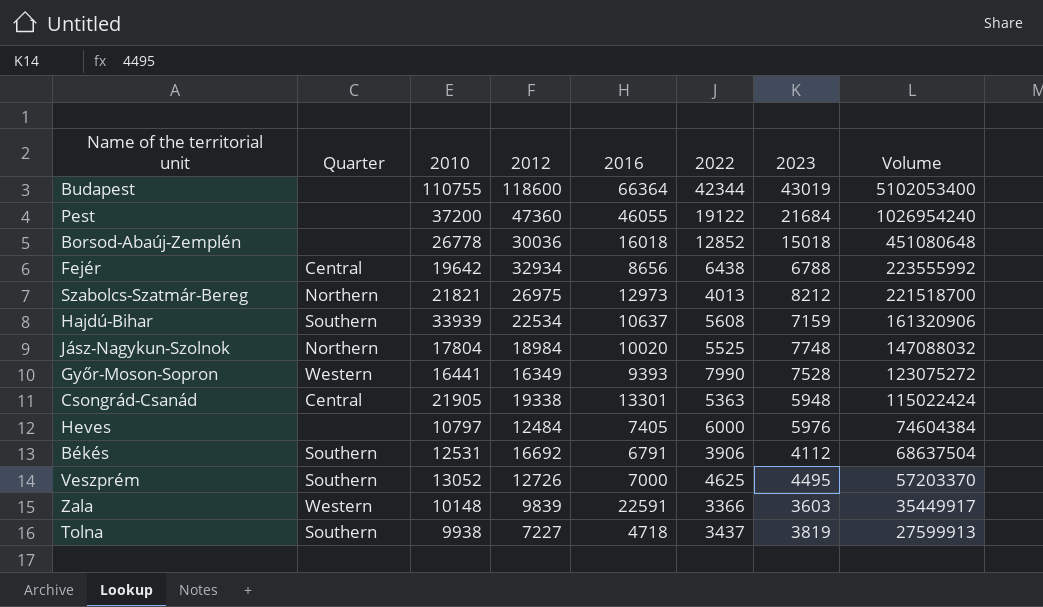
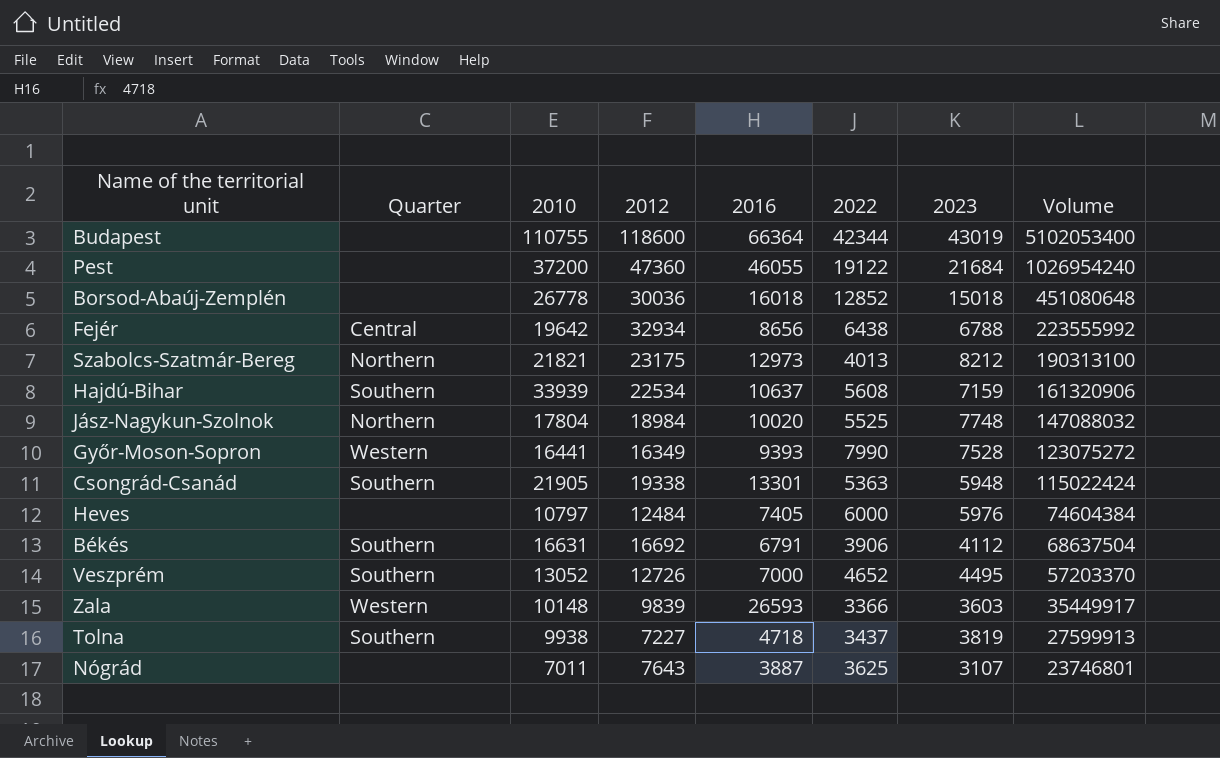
Szabolcs-Szatmár-Bereg | 2012: 26975 -> 23175
Szabolcs-Szatmár-Bereg | Volume: 221518700 -> 190313100
Csongrád-Csanád | Quarter: Central -> Southern
Békés | 2010: 12531 -> 16631
Veszprém | 2022: 4625 -> 4652
Zala | 2016: 22591 -> 26593
row Nógrád: none -> none | 7011 | 7643 | 3887 | 3625 | 3107 | 23746801

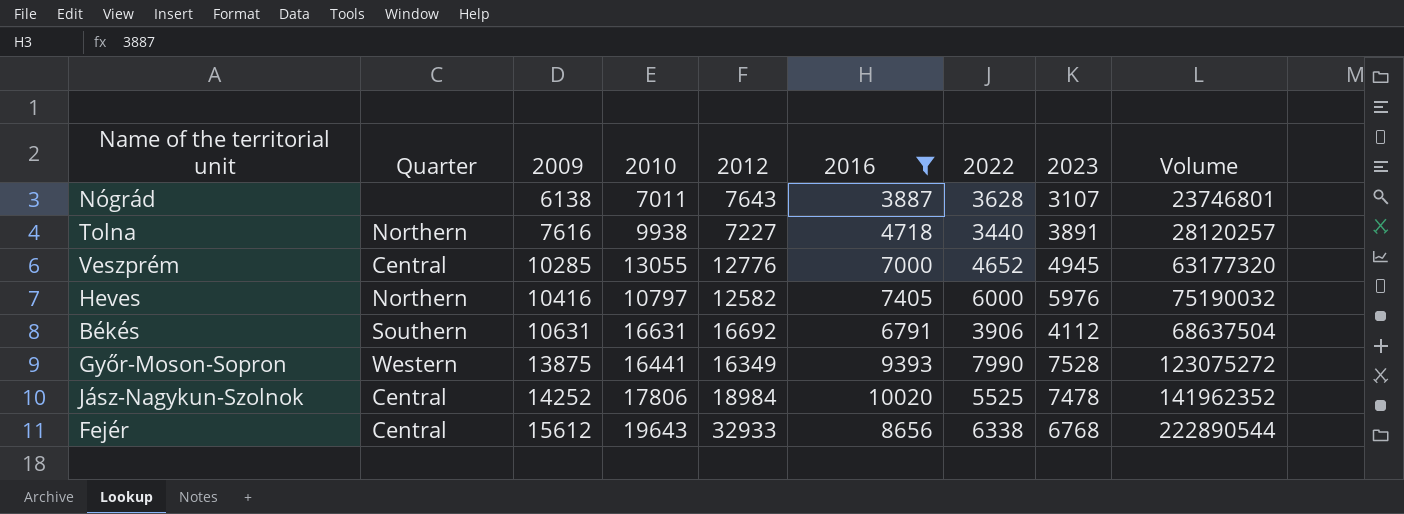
filter: none -> 2016 <= 10020
row order: Volume descending -> 2009 ascending
column 2009 | position: none -> 3
Nógrád | 2022: 3625 -> 3628
Tolna | Quarter: Southern -> Northern
Tolna | 2022: 3437 -> 3440
Tolna | 2023: 3819 -> 3891
Tolna | Volume: 27599913 -> 28120257
Veszprém | Quarter: Southern -> Central
Veszprém | 2010: 13052 -> 13055
Veszprém | 2012: 12726 -> 12776
Veszprém | 2023: 4495 -> 4945
Veszprém | Volume: 57203370 -> 63177320
Heves | Quarter: none -> Northern
Heves | 2012: 12484 -> 12582
Heves | Volume: 74604384 -> 75190032
Jász-Nagykun-Szolnok | Quarter: Northern -> Central
Jász-Nagykun-Szolnok | 2010: 17804 -> 17806
Jász-Nagykun-Szolnok | 2023: 7748 -> 7478
Jász-Nagykun-Szolnok | Volume: 147088032 -> 141962352
Fejér | 2010: 19642 -> 19643
Fejér | 2012: 32934 -> 32933
Fejér | 2022: 6438 -> 6338
Fejér | 2023: 6788 -> 6768
Fejér | Volume: 223555992 -> 222890544

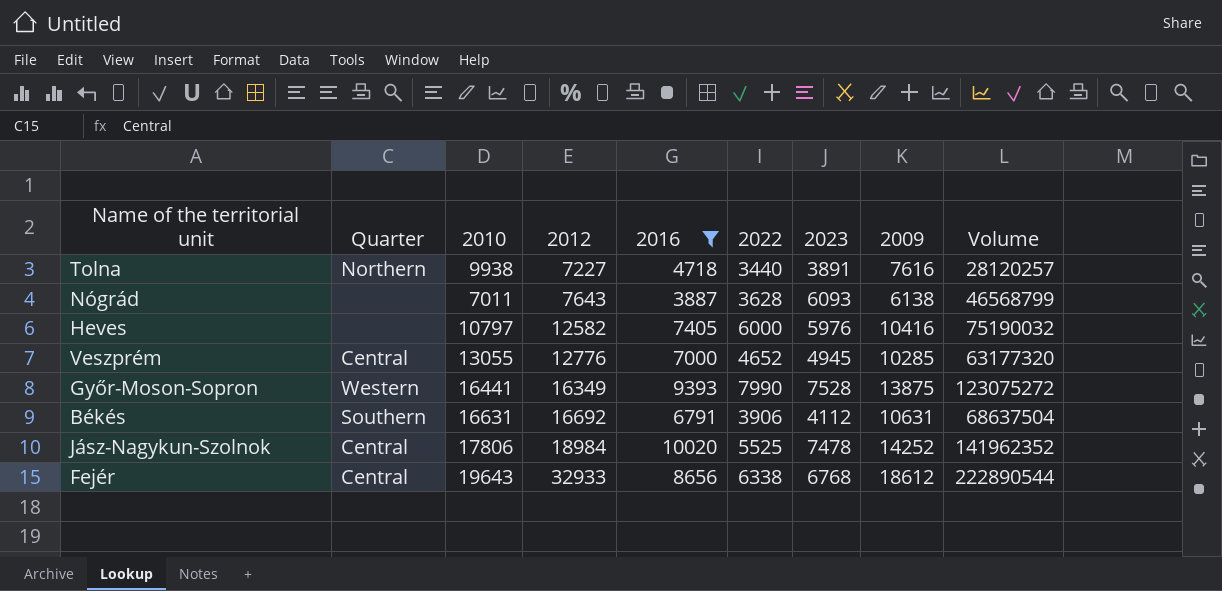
row order: 2009 ascending -> 2012 ascending
column 2009 | position: 3 -> 8
Nógrád | 2023: 3107 -> 6093
Nógrád | Volume: 23746801 -> 46568799
Heves | Quarter: Northern -> none
Fejér | 2009: 15612 -> 18612

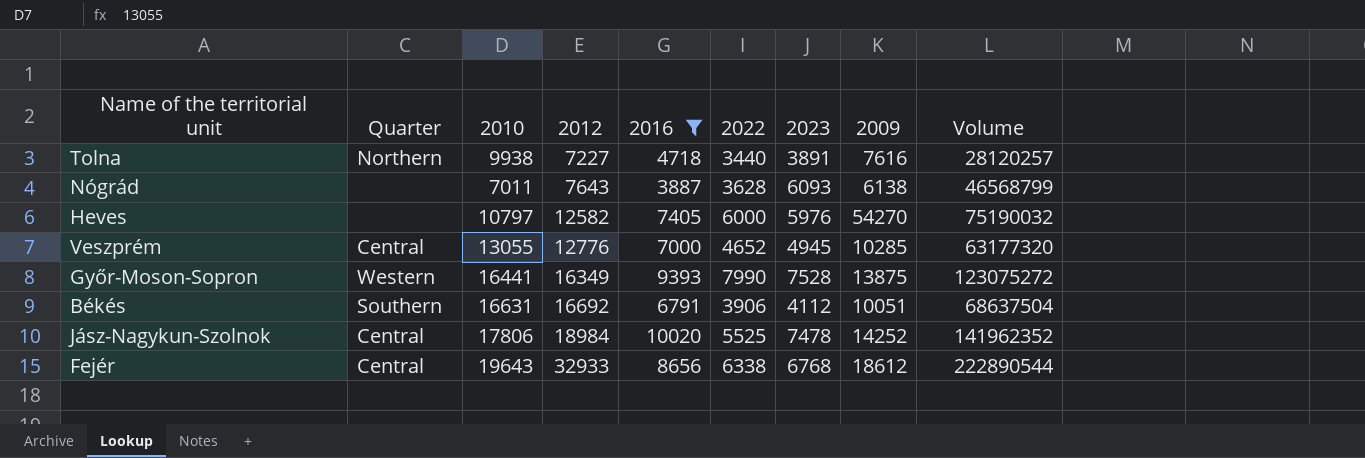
Heves | 2009: 10416 -> 54270
Békés | 2009: 10631 -> 10051

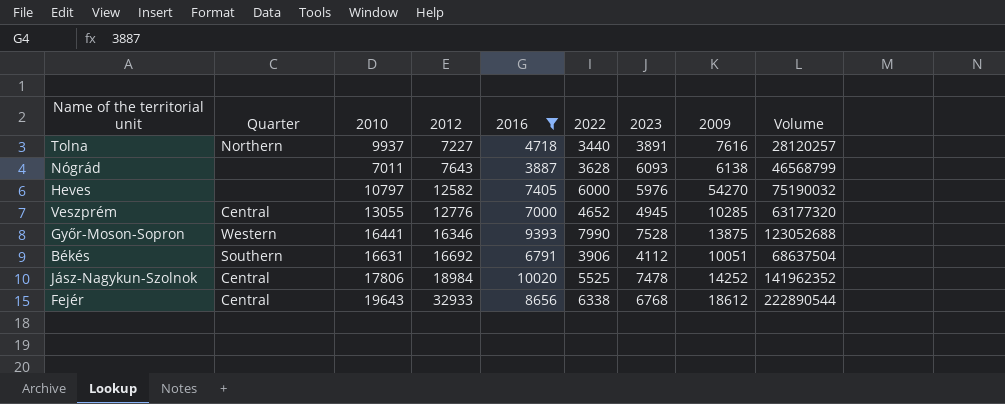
Tolna | 2010: 9938 -> 9937
Győr-Moson-Sopron | 2012: 16349 -> 16346
Győr-Moson-Sopron | Volume: 123075272 -> 123052688

